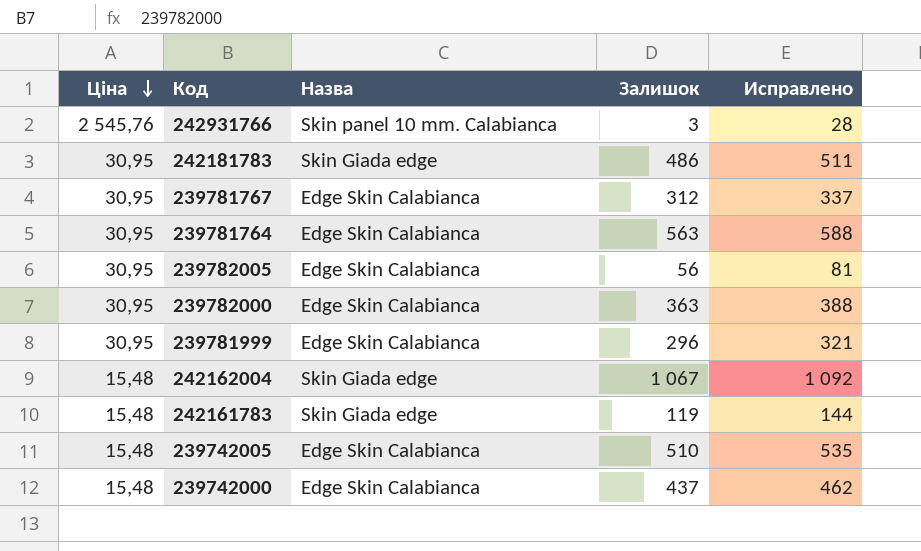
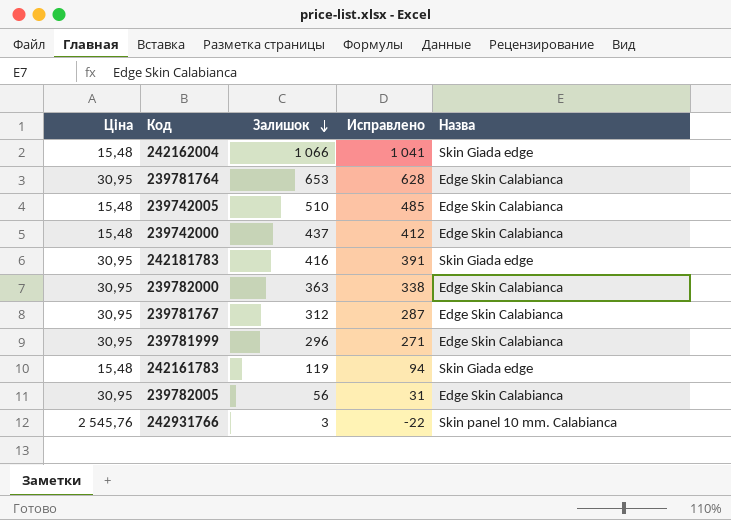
row order: Ціна descending -> Залишок descending
column Исправлено | formula: [Залишок] + 25 -> [Залишок] - 25
column Назва | position: 3 -> 5
242162004 | Залишок: 1 067 -> 1 066
239781764 | Залишок: 563 -> 653
242181783 | Залишок: 486 -> 416

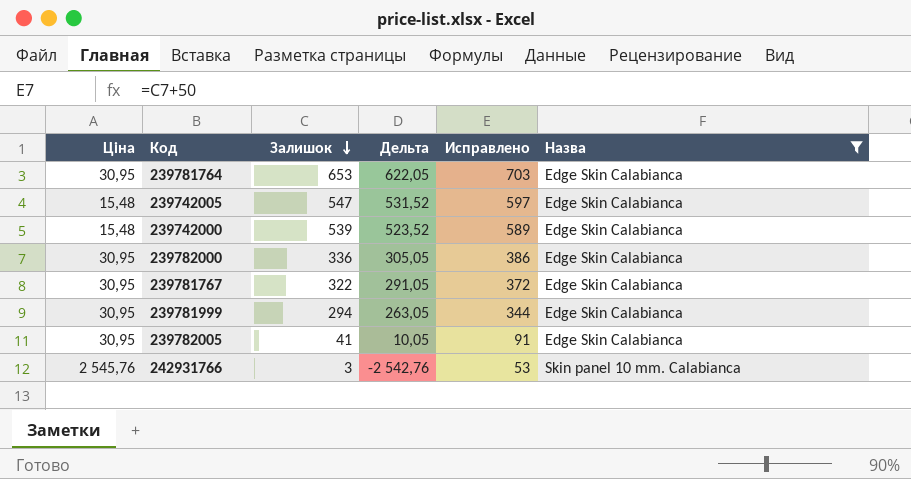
filter: none -> Назва != Skin Giada edge
column Дельта | formula: none -> [Залишок] - [Ціна]
column Исправлено | formula: [Залишок] - 25 -> [Залишок] + 50
239742005 | Залишок: 510 -> 547
239742000 | Залишок: 437 -> 539
239782000 | Залишок: 363 -> 336
239781767 | Залишок: 312 -> 322
239781999 | Залишок: 296 -> 294
239782005 | Залишок: 56 -> 41

